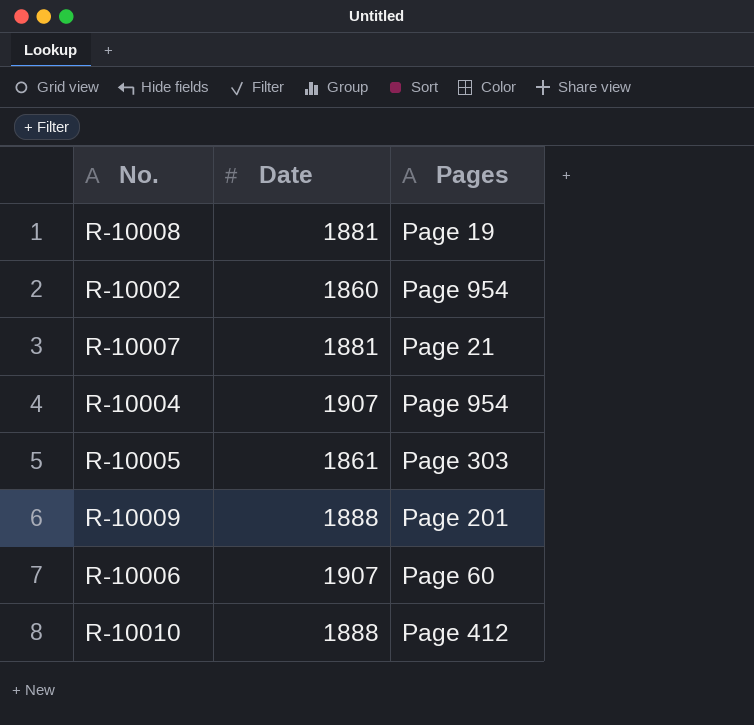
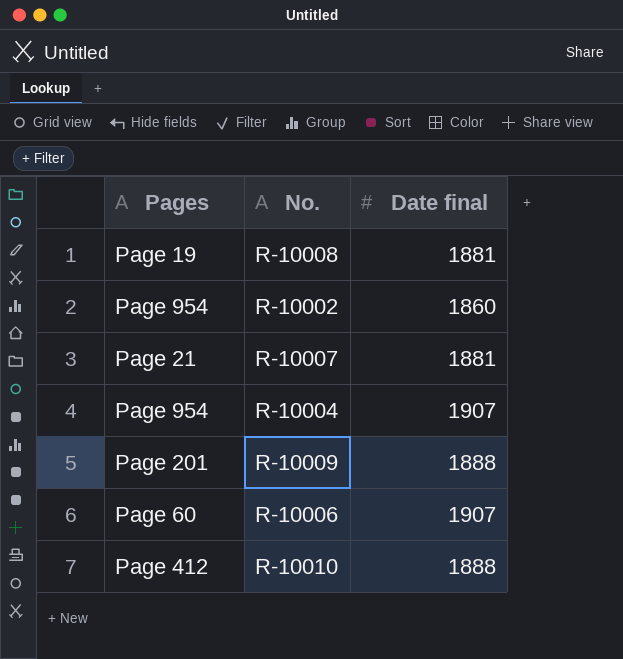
column Pages | position: 3 -> 1
column name: Date -> Date final
row R-10005: 1861 | Page 303 -> none

